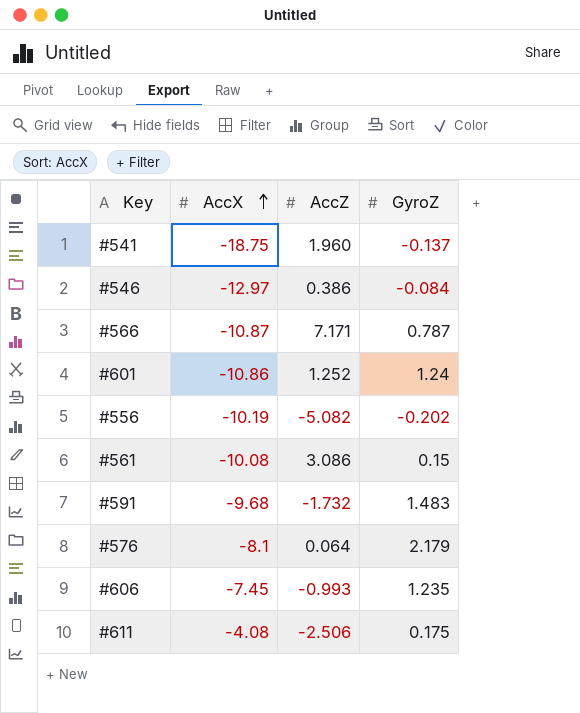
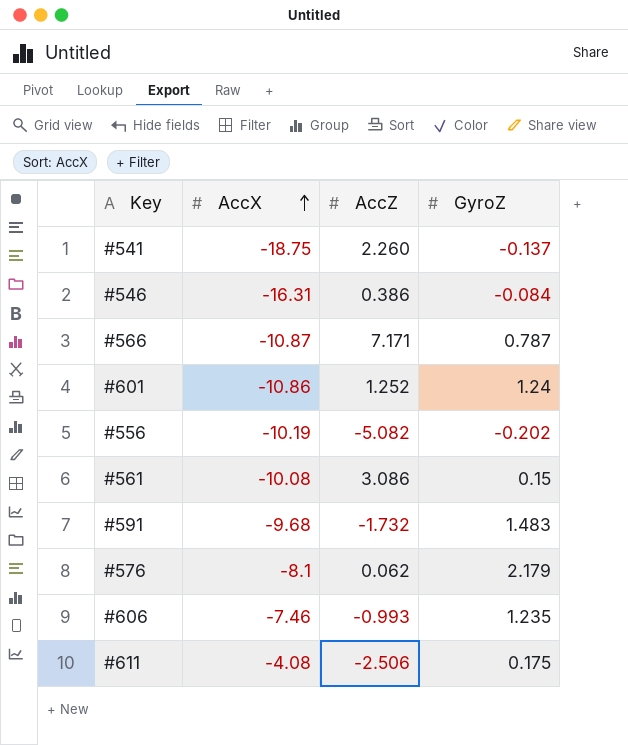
#541 | AccZ: 1.960 -> 2.260
#546 | AccX: -12.97 -> -16.31
#576 | AccZ: 0.064 -> 0.062
#606 | AccX: -7.45 -> -7.46

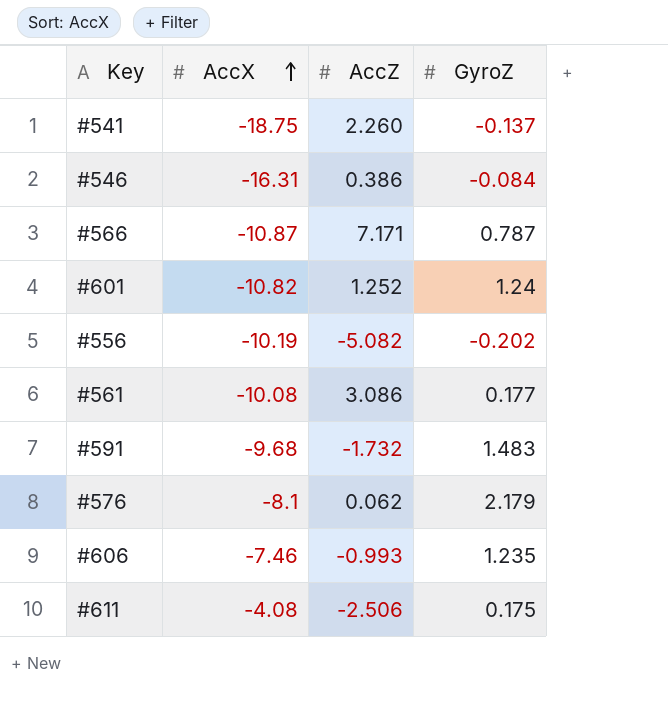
#601 | AccX: -10.86 -> -10.82
#561 | GyroZ: 0.15 -> 0.177

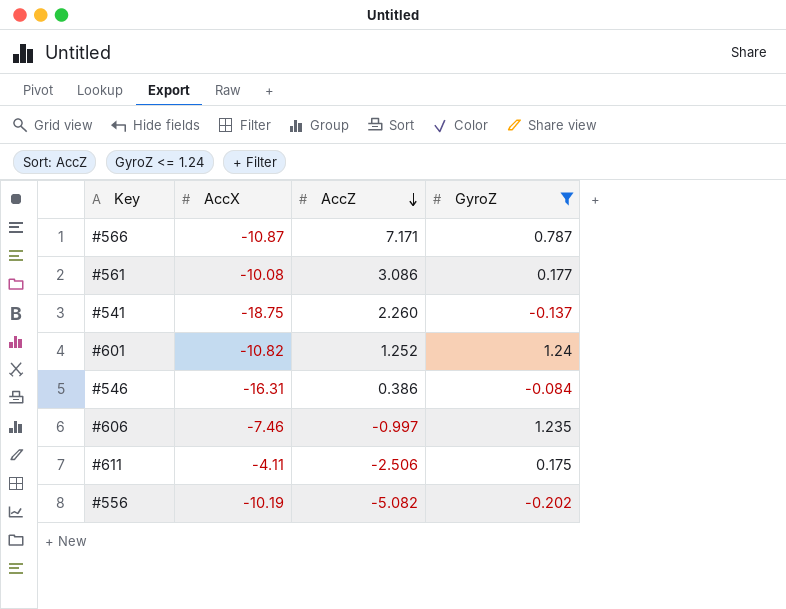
filter: none -> GyroZ <= 1.24
row order: AccX ascending -> AccZ descending
#606 | AccZ: -0.993 -> -0.997
#611 | AccX: -4.08 -> -4.11

